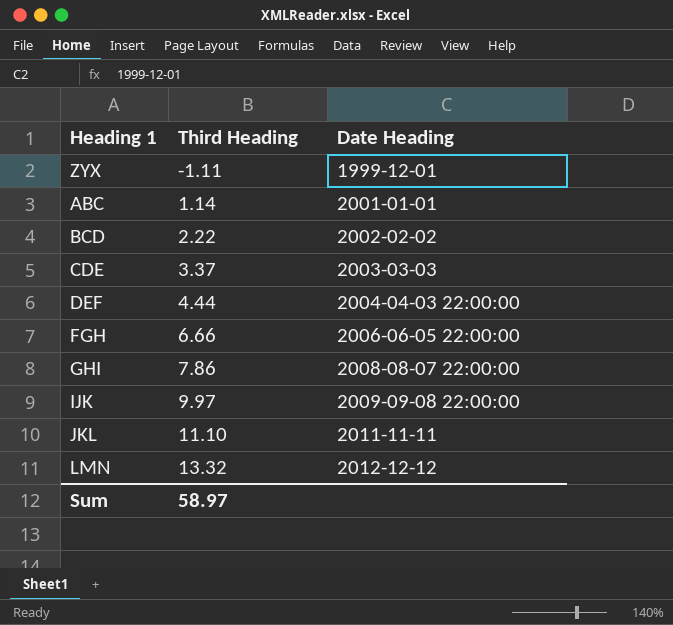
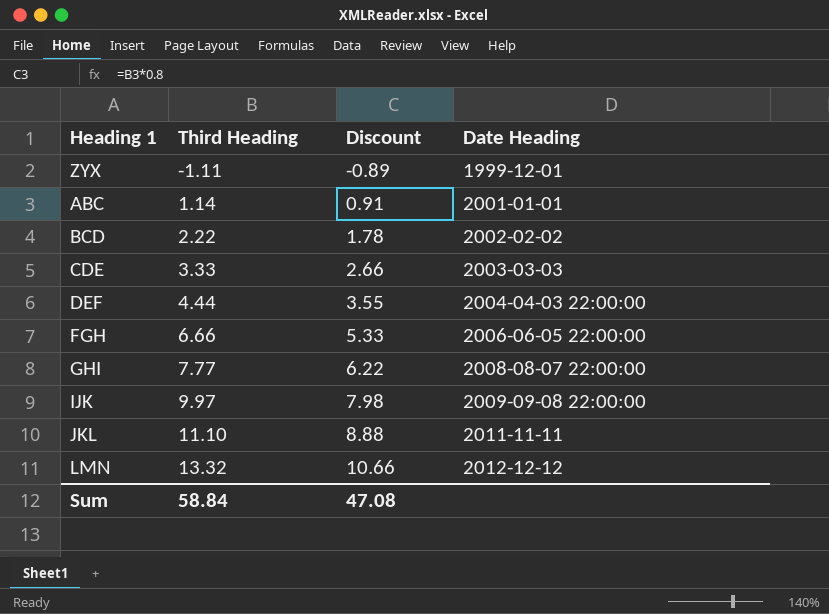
column Discount | formula: none -> [Third Heading] * 0.8
CDE | Third Heading: 3.37 -> 3.33
GHI | Third Heading: 7.86 -> 7.77
Sum | Third Heading: 58.97 -> 58.84

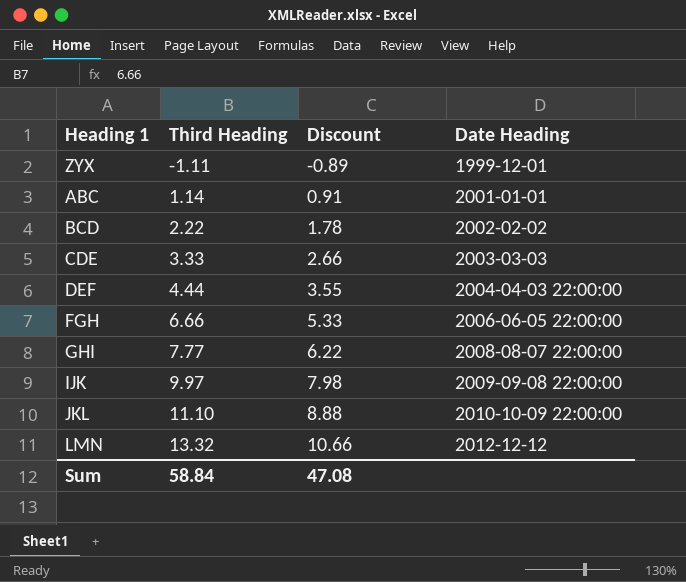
JKL | Date Heading: 2011-11-11 -> 2010-10-09 22:00:00

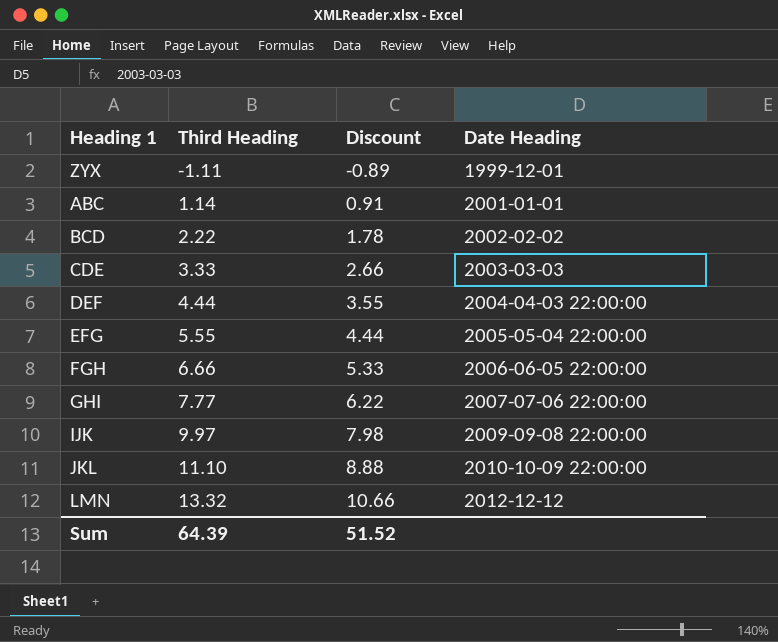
row EFG: none -> 5.55 | 4.44 | 2005-05-04 22:00:00
GHI | Date Heading: 2008-08-07 22:00:00 -> 2007-07-06 22:00:00
Sum | Third Heading: 58.84 -> 64.39
Sum | Discount: 47.08 -> 51.52

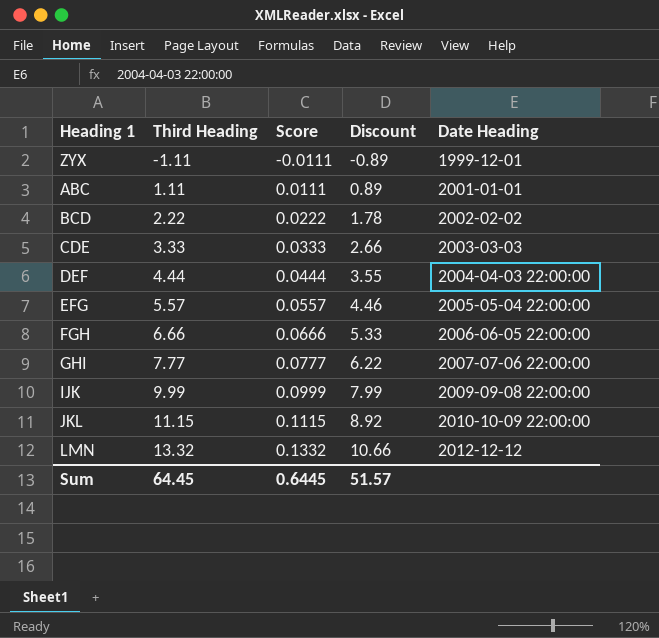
column Score | formula: none -> [Third Heading] * 0.01
ABC | Third Heading: 1.14 -> 1.11
ABC | Discount: 0.91 -> 0.89
EFG | Third Heading: 5.55 -> 5.57
EFG | Discount: 4.44 -> 4.46
IJK | Third Heading: 9.97 -> 9.99
IJK | Discount: 7.98 -> 7.99
JKL | Third Heading: 11.10 -> 11.15
JKL | Discount: 8.88 -> 8.92
Sum | Third Heading: 64.39 -> 64.45
Sum | Discount: 51.52 -> 51.57

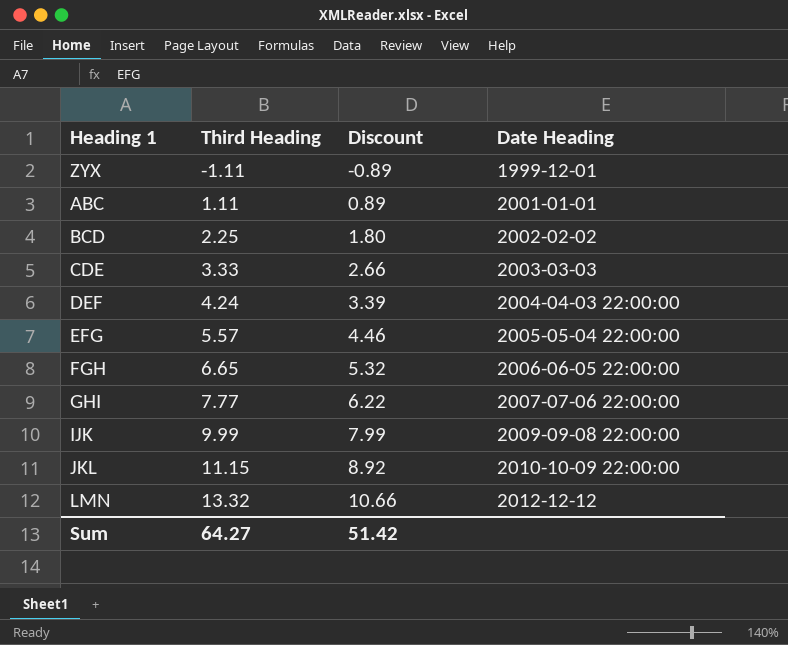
column Score | formula: [Third Heading] * 0.01 -> none
BCD | Third Heading: 2.22 -> 2.25
BCD | Discount: 1.78 -> 1.80
DEF | Third Heading: 4.44 -> 4.24
DEF | Discount: 3.55 -> 3.39
FGH | Third Heading: 6.66 -> 6.65
FGH | Discount: 5.33 -> 5.32
Sum | Third Heading: 64.45 -> 64.27
Sum | Discount: 51.57 -> 51.42

